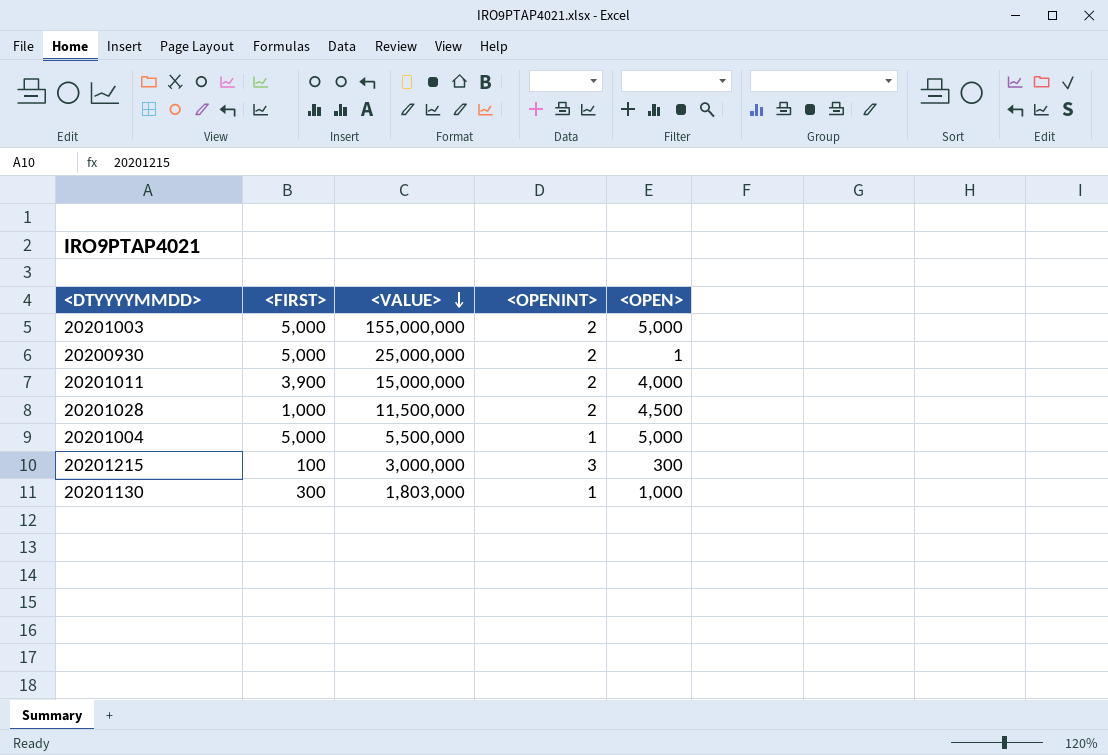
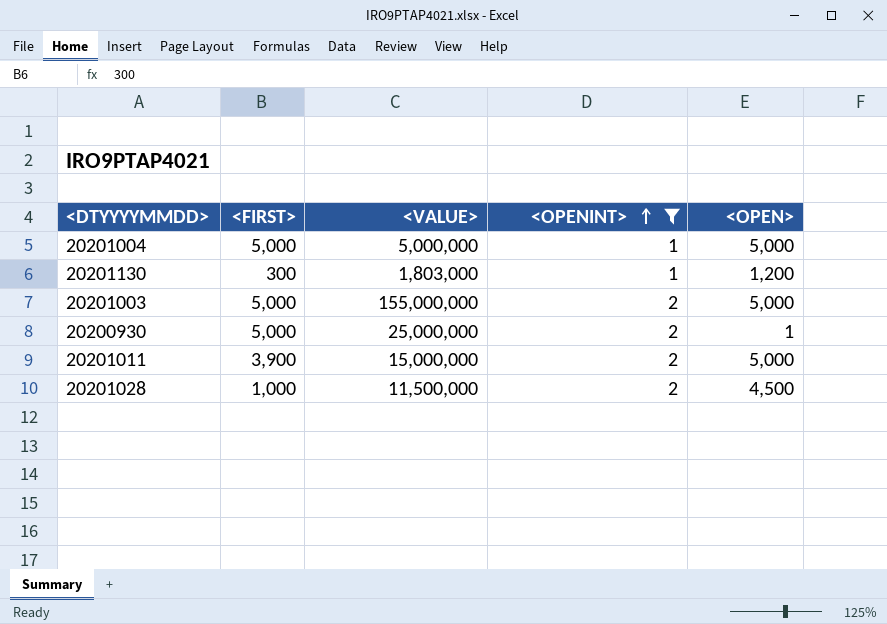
filter: none -> <OPENINT> != 3
row order: <VALUE> descending -> <OPENINT> ascending
20201004 | <VALUE>: 5,500,000 -> 5,000,000
20201130 | <OPEN>: 1,000 -> 1,200
20201011 | <OPEN>: 4,000 -> 5,000

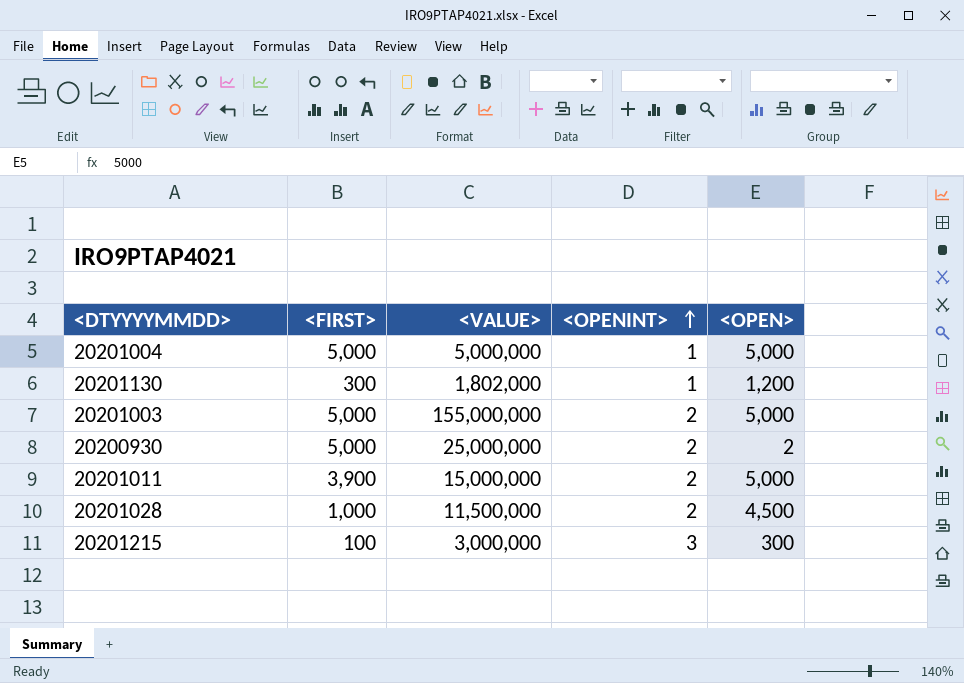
filter: <OPENINT> != 3 -> none
20201130 | <VALUE>: 1,803,000 -> 1,802,000
20200930 | <OPEN>: 1 -> 2

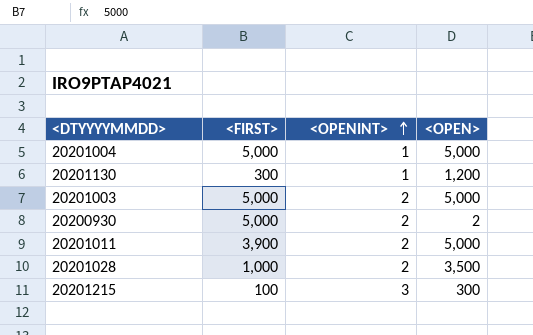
column <VALUE> | position: 3 -> none
20201028 | <OPEN>: 4,500 -> 3,500

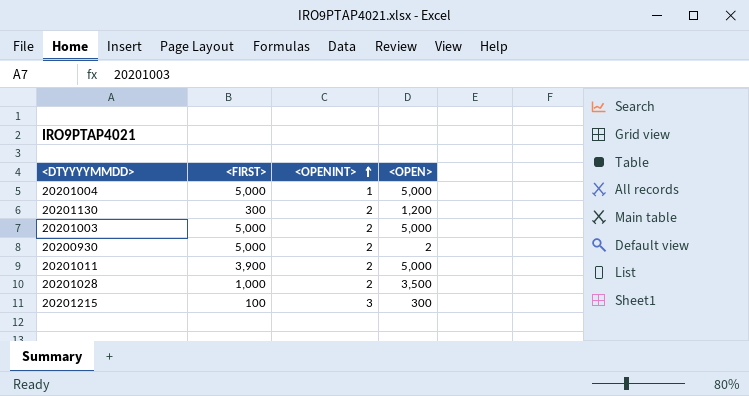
20201130 | <OPENINT>: 1 -> 2

